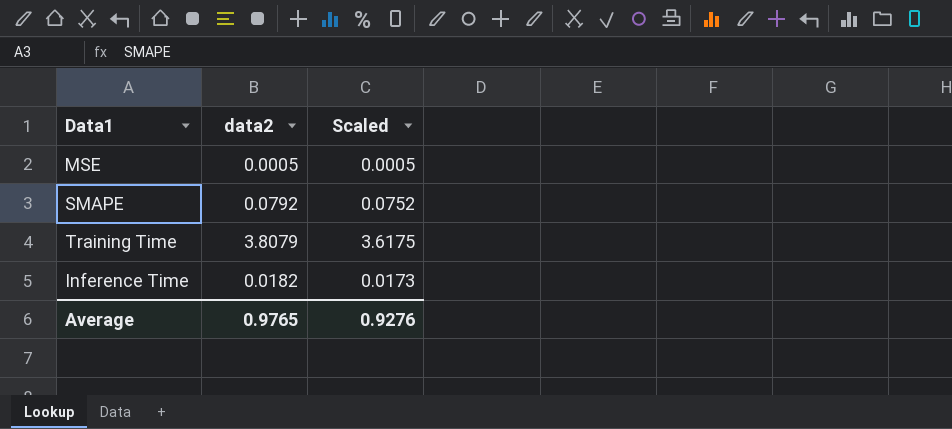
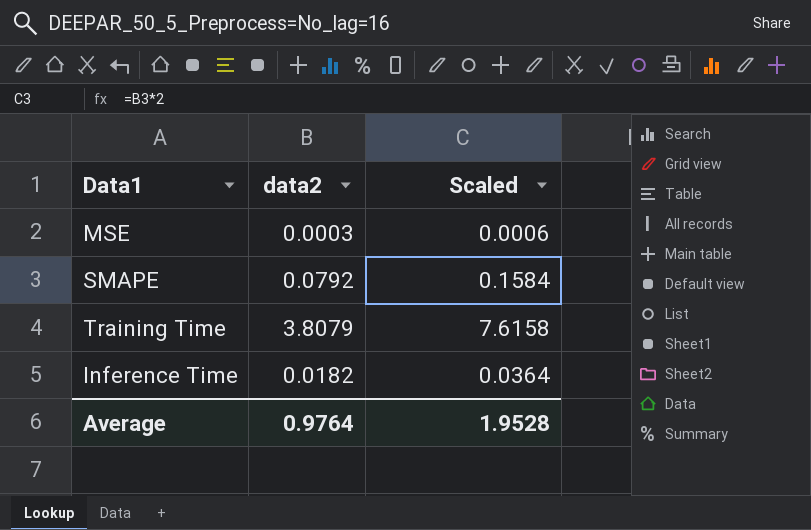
column Scaled | formula: [data2] * 0.95 -> [data2] * 2
MSE | data2: 0.0005 -> 0.0003
Average | data2: 0.9765 -> 0.9764
Average | Scaled: 0.9276 -> 1.9528

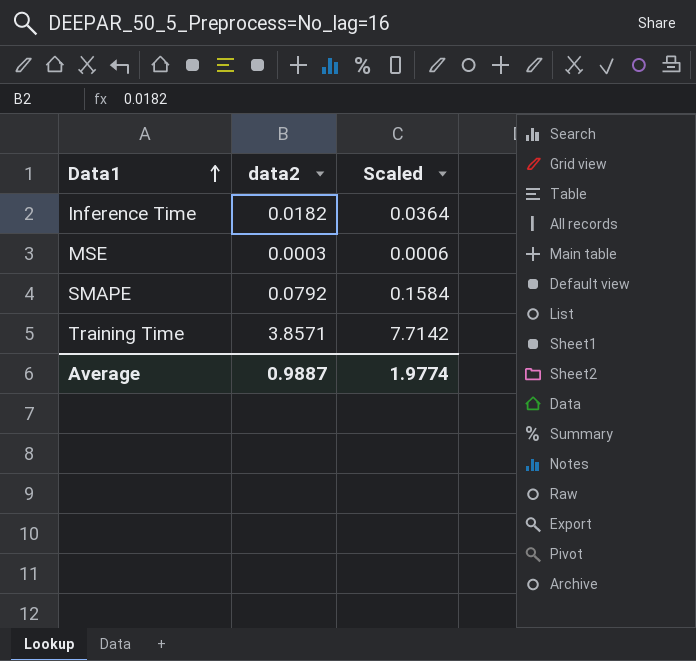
row order: none -> Data1 ascending
Training Time | data2: 3.8079 -> 3.8571
Training Time | Scaled: 7.6158 -> 7.7142
Average | data2: 0.9764 -> 0.9887
Average | Scaled: 1.9528 -> 1.9774

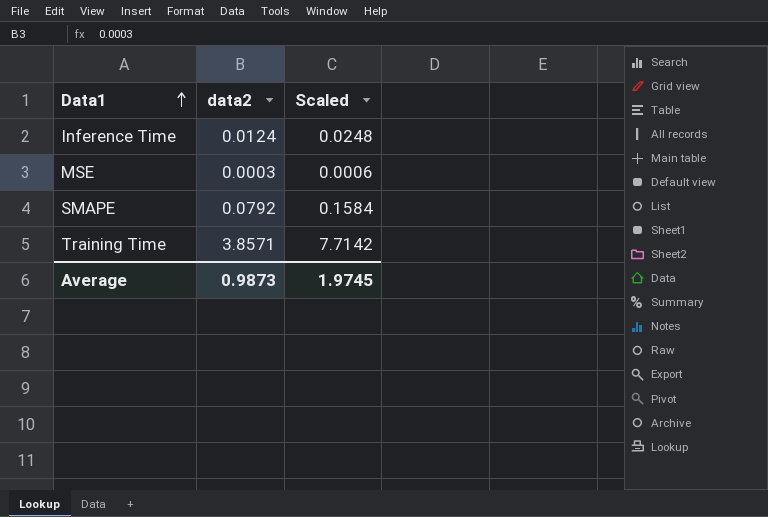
Inference Time | data2: 0.0182 -> 0.0124
Inference Time | Scaled: 0.0364 -> 0.0248
Average | data2: 0.9887 -> 0.9873
Average | Scaled: 1.9774 -> 1.9745

